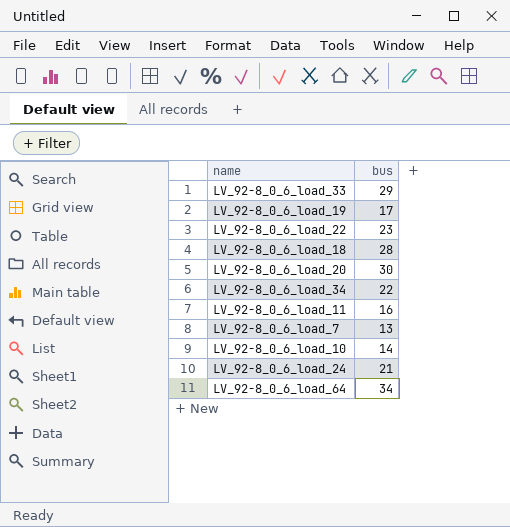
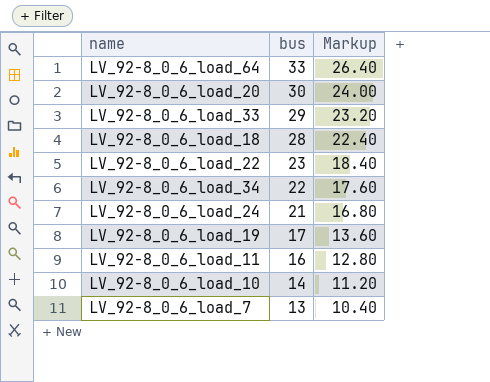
row order: none -> bus descending
column Markup | formula: none -> [bus] * 0.8
LV_92-8_0_6_load_64 | bus: 34 -> 33

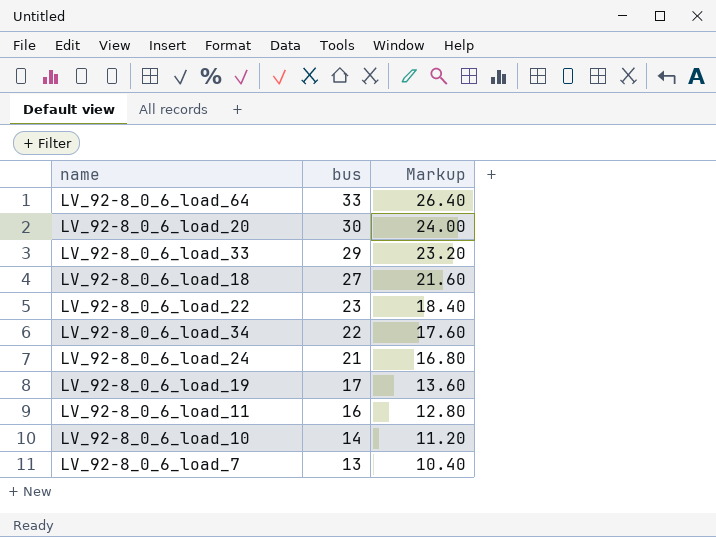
LV_92-8_0_6_load_18 | bus: 28 -> 27
LV_92-8_0_6_load_18 | Markup: 22.40 -> 21.60

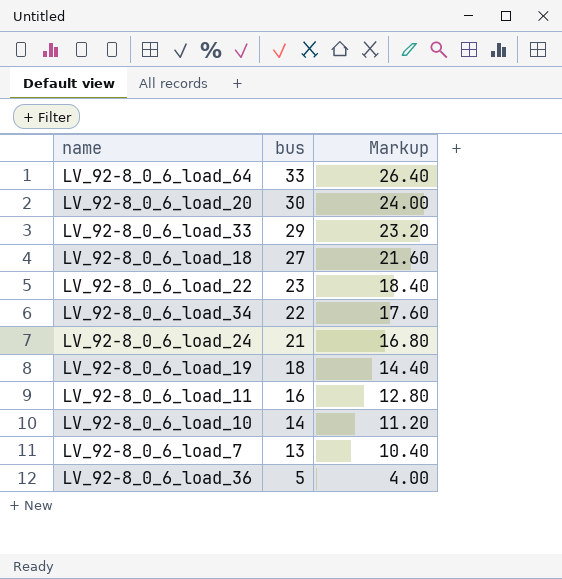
LV_92-8_0_6_load_19 | bus: 17 -> 18
LV_92-8_0_6_load_19 | Markup: 13.60 -> 14.40
row LV_92-8_0_6_load_36: none -> 5 | 4.00

